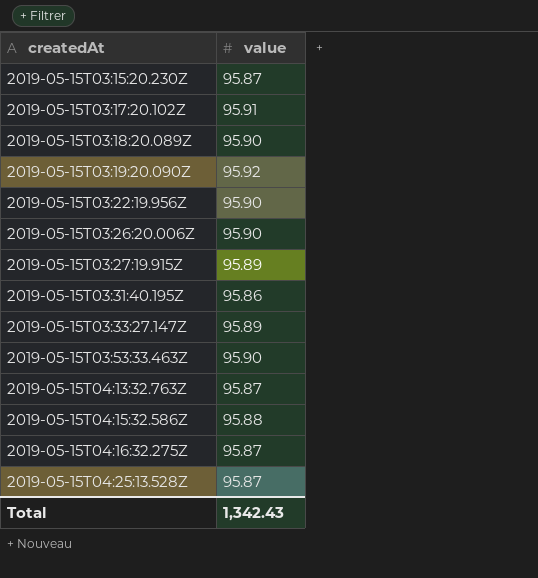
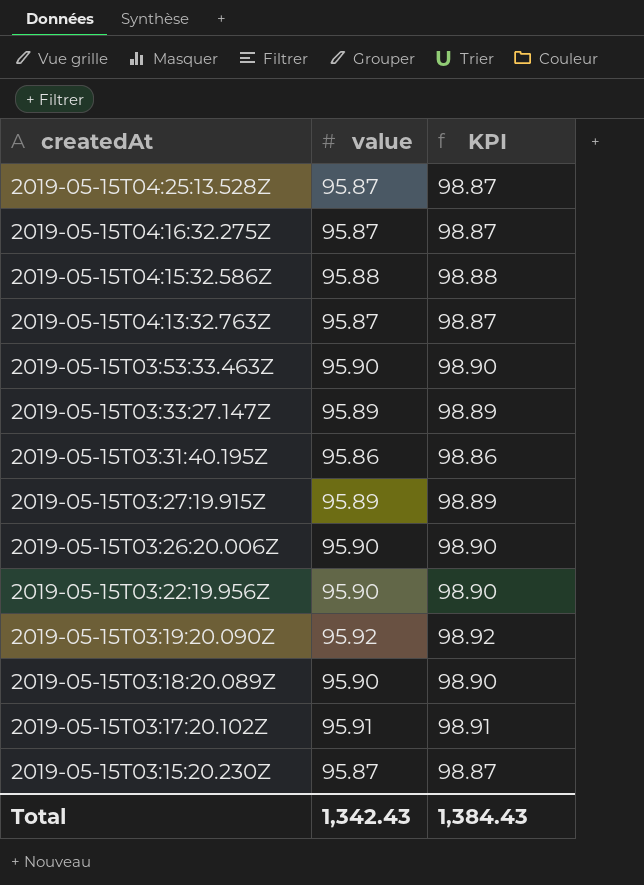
row order: createdAt ascending -> createdAt descending
column KPI | formula: none -> [value] + 3

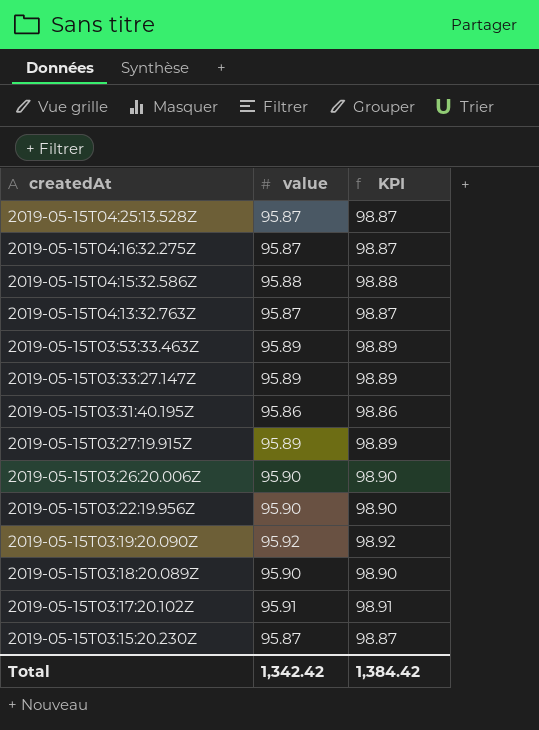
2019-05-15T03:53:33.463Z | value: 95.90 -> 95.89
2019-05-15T03:53:33.463Z | KPI: 98.90 -> 98.89
Total | value: 1,342.43 -> 1,342.42
Total | KPI: 1,384.43 -> 1,384.42

